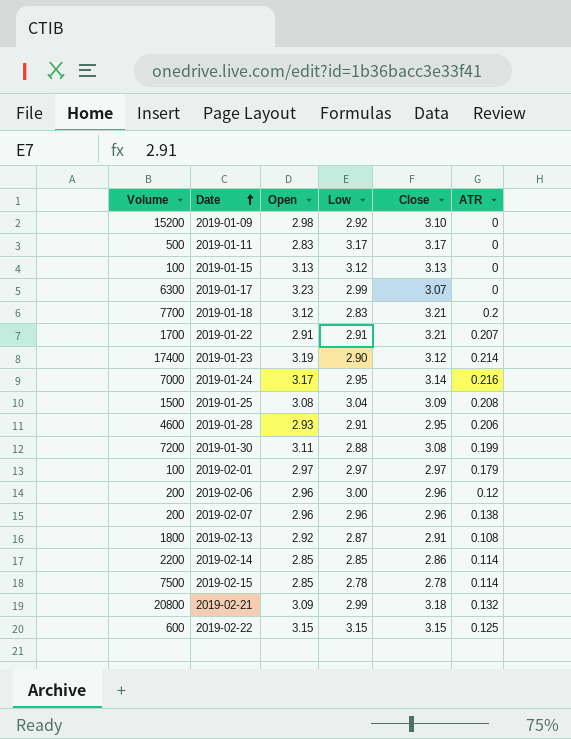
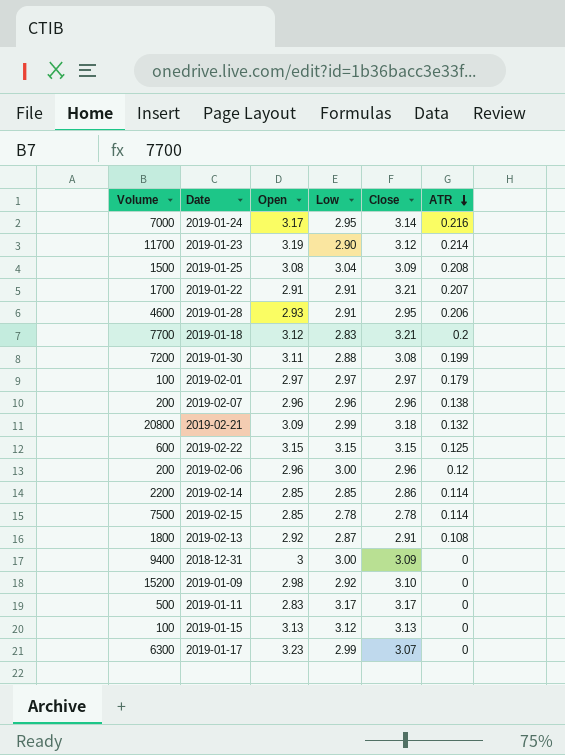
row order: Date ascending -> ATR descending
2019-01-23 | Volume: 17400 -> 11700
row 2018-12-31: none -> 9400 | 3 | 3.00 | 3.09 | 0

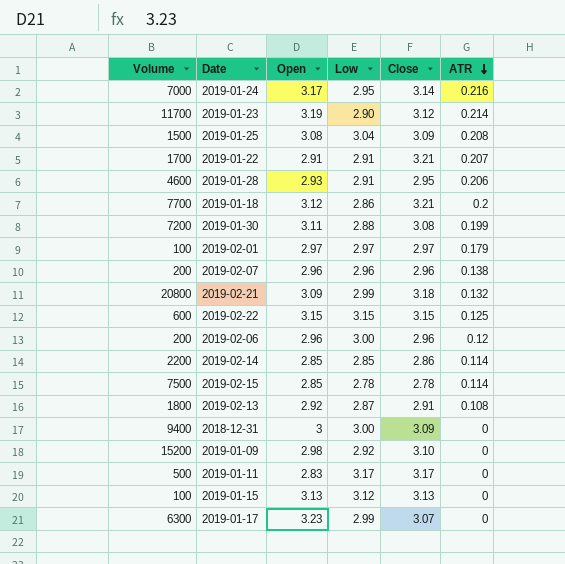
2019-01-18 | Low: 2.83 -> 2.86

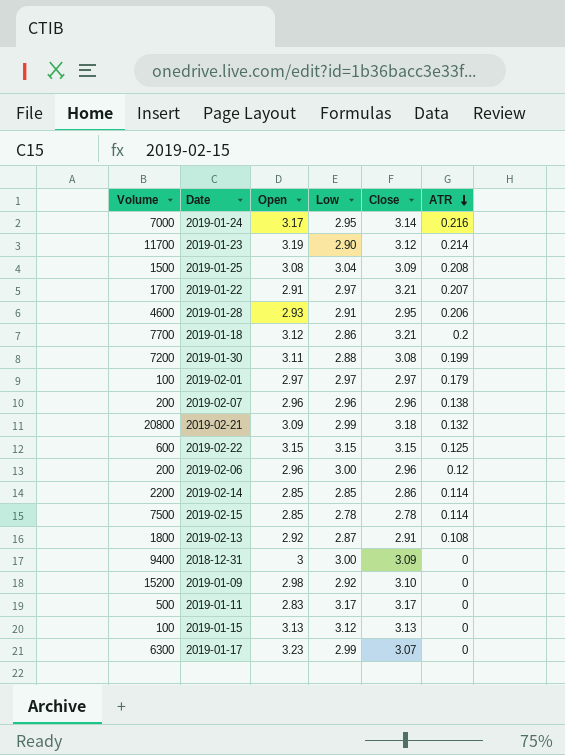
2019-01-22 | Low: 2.91 -> 2.97

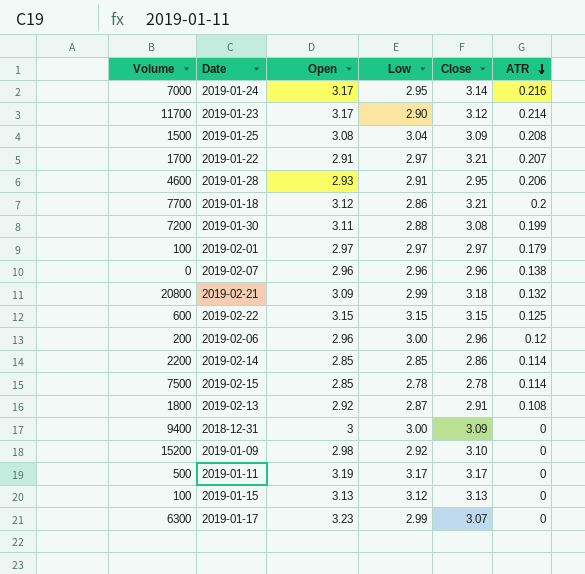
2019-01-23 | Open: 3.19 -> 3.17
2019-02-07 | Volume: 200 -> 0
2019-01-11 | Open: 2.83 -> 3.19

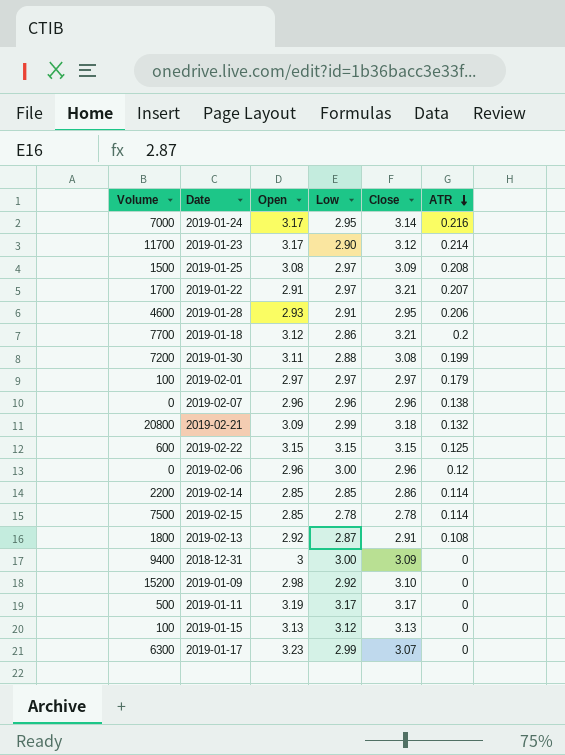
2019-01-25 | Low: 3.04 -> 2.97
2019-02-06 | Volume: 200 -> 0

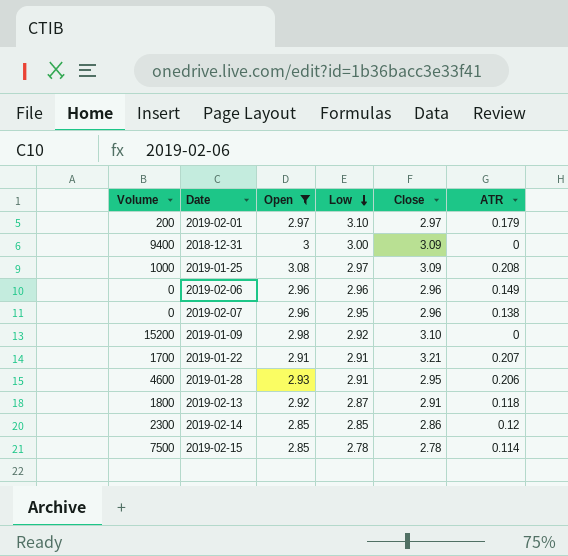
filter: none -> Open <= 3.08
row order: ATR descending -> Low descending
2019-02-01 | Volume: 100 -> 200
2019-02-01 | Low: 2.97 -> 3.10
2019-01-25 | Volume: 1500 -> 1000
2019-02-06 | Low: 3.00 -> 2.96
2019-02-06 | ATR: 0.12 -> 0.149
2019-02-07 | Low: 2.96 -> 2.95
2019-01-22 | Low: 2.97 -> 2.91
2019-02-13 | ATR: 0.108 -> 0.118
2019-02-14 | Volume: 2200 -> 2300
2019-02-14 | ATR: 0.114 -> 0.12

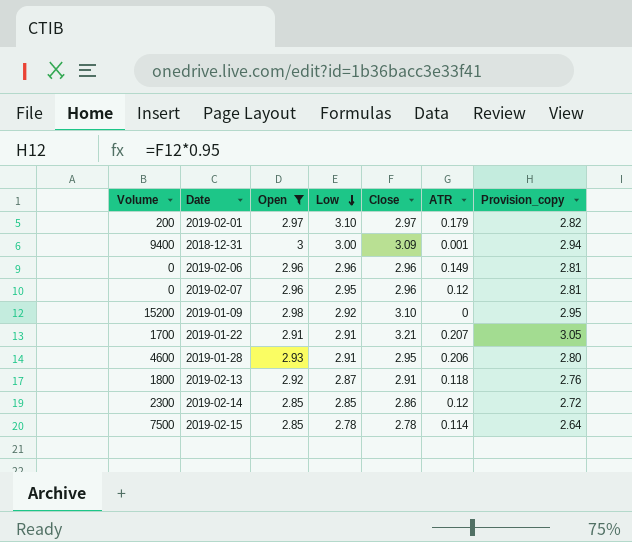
column Provision_copy | formula: none -> [Close] * 0.95
row 2019-01-25: 1000 | 3.08 | 2.97 | 3.09 | 0.208 -> none
2018-12-31 | ATR: 0 -> 0.001
2019-02-07 | ATR: 0.138 -> 0.12

